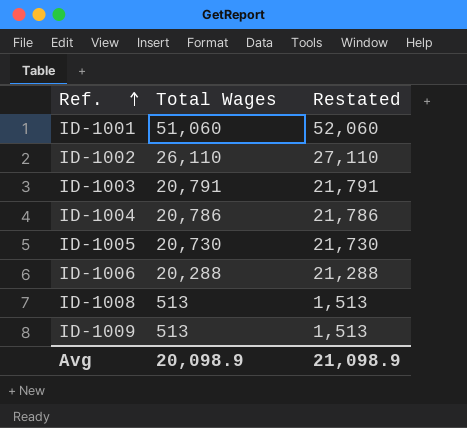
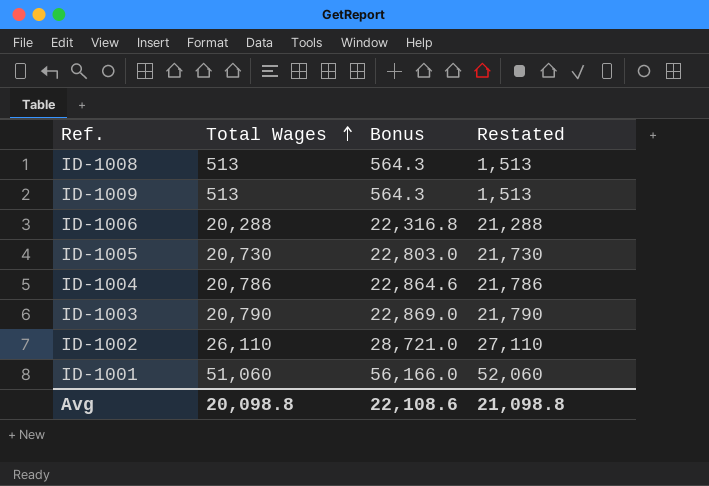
row order: Ref. ascending -> Total Wages ascending
column Bonus | formula: none -> [Total Wages] * 1.1
ID-1003 | Total Wages: 20,791 -> 20,790
ID-1003 | Restated: 21,791 -> 21,790
Avg | Total Wages: 20,098.9 -> 20,098.8
Avg | Restated: 21,098.9 -> 21,098.8

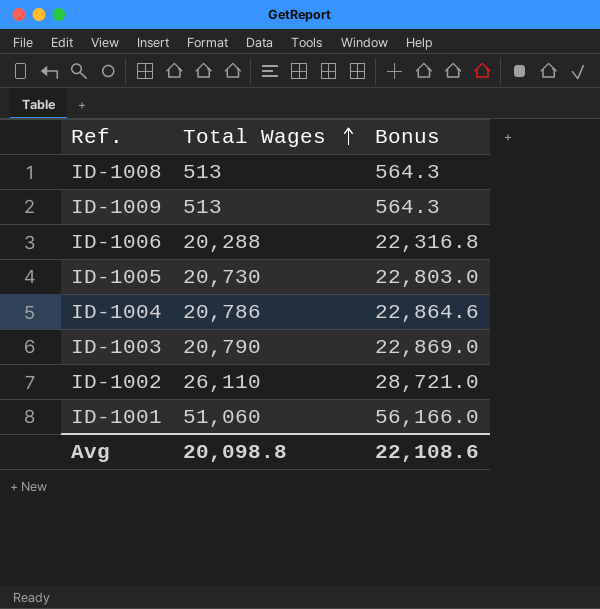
column Restated | formula: [Total Wages] + 1000 -> none

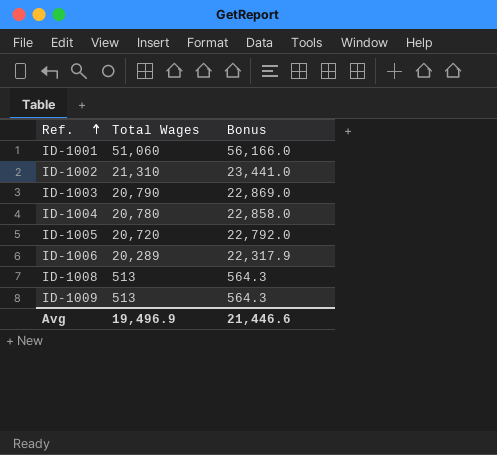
row order: Total Wages ascending -> Ref. ascending
ID-1002 | Total Wages: 26,110 -> 21,310
ID-1002 | Bonus: 28,721.0 -> 23,441.0
ID-1004 | Total Wages: 20,786 -> 20,780
ID-1004 | Bonus: 22,864.6 -> 22,858.0
ID-1005 | Total Wages: 20,730 -> 20,720
ID-1005 | Bonus: 22,803.0 -> 22,792.0
ID-1006 | Total Wages: 20,288 -> 20,289
ID-1006 | Bonus: 22,316.8 -> 22,317.9
Avg | Total Wages: 20,098.8 -> 19,496.9
Avg | Bonus: 22,108.6 -> 21,446.6

